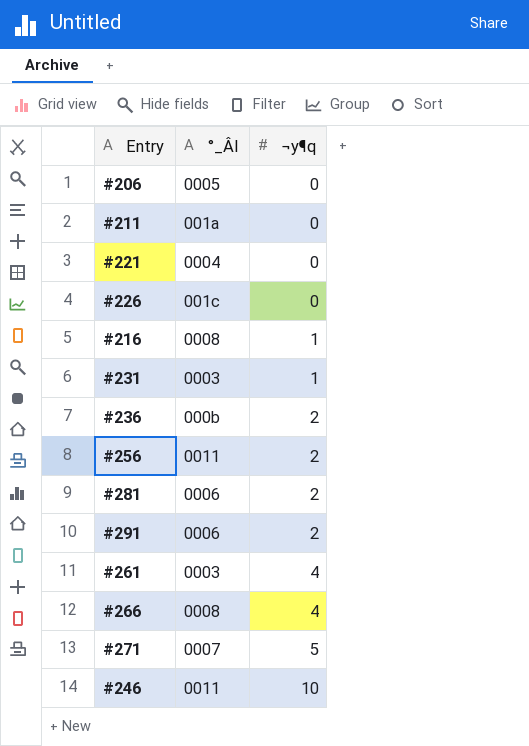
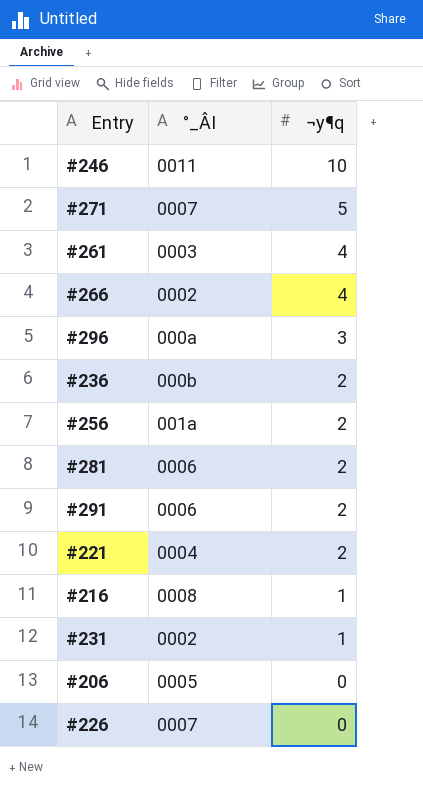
row order: ¬y¶q ascending -> ¬y¶q descending
row #211: 001a | 0 -> none
#266 | °_ÂI: 0008 -> 0002
row #296: none -> 000a | 3
#256 | °_ÂI: 0011 -> 001a
#221 | ¬y¶q: 0 -> 2
#231 | °_ÂI: 0003 -> 0002
#226 | °_ÂI: 001c -> 0007

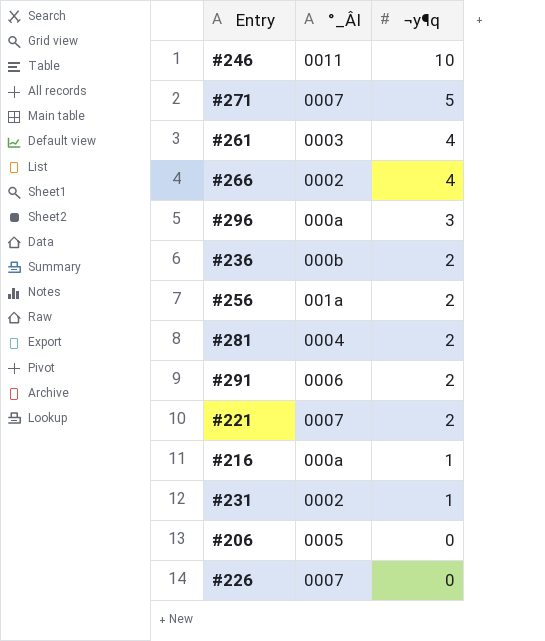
#281 | °_ÂI: 0006 -> 0004
#221 | °_ÂI: 0004 -> 0007
#216 | °_ÂI: 0008 -> 000a

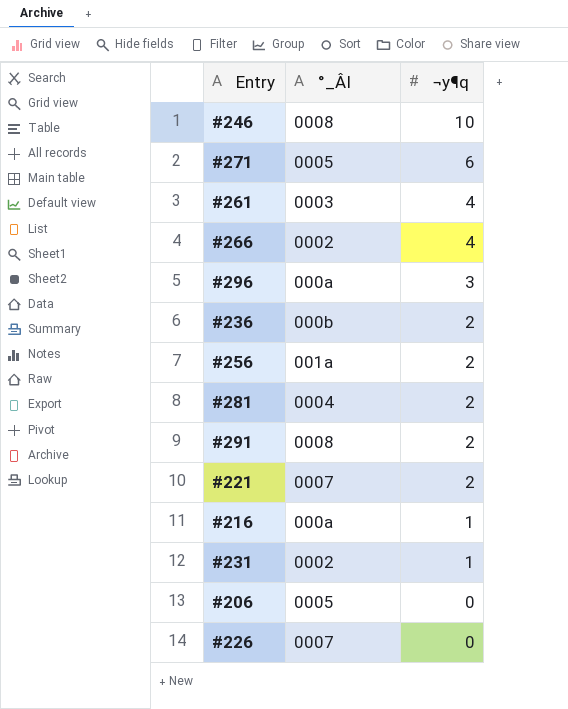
#246 | °_ÂI: 0011 -> 0008
#271 | °_ÂI: 0007 -> 0005
#271 | ¬y¶q: 5 -> 6
#291 | °_ÂI: 0006 -> 0008

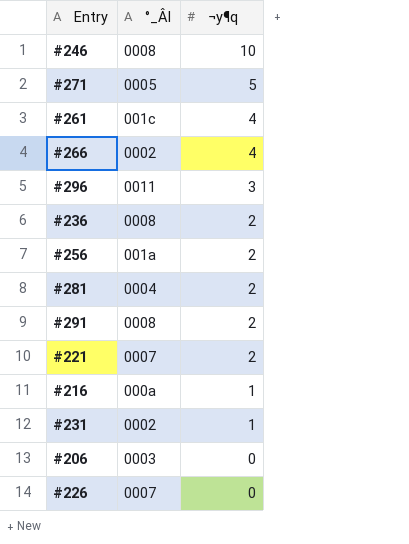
#271 | ¬y¶q: 6 -> 5
#261 | °_ÂI: 0003 -> 001c
#296 | °_ÂI: 000a -> 0011
#236 | °_ÂI: 000b -> 0008
#206 | °_ÂI: 0005 -> 0003

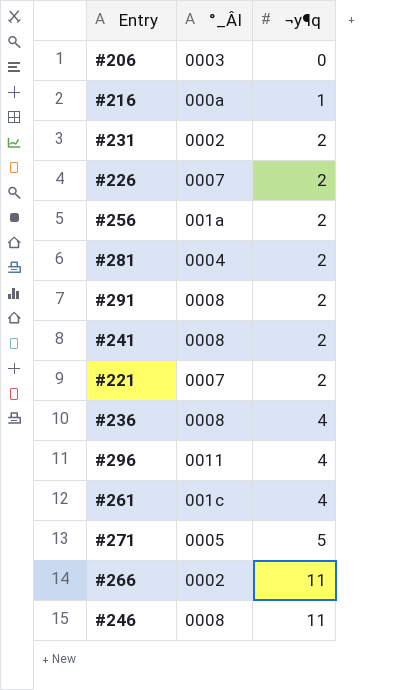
row order: ¬y¶q descending -> ¬y¶q ascending
#231 | ¬y¶q: 1 -> 2
#226 | ¬y¶q: 0 -> 2
row #241: none -> 0008 | 2
#236 | ¬y¶q: 2 -> 4
#296 | ¬y¶q: 3 -> 4
#266 | ¬y¶q: 4 -> 11
#246 | ¬y¶q: 10 -> 11

